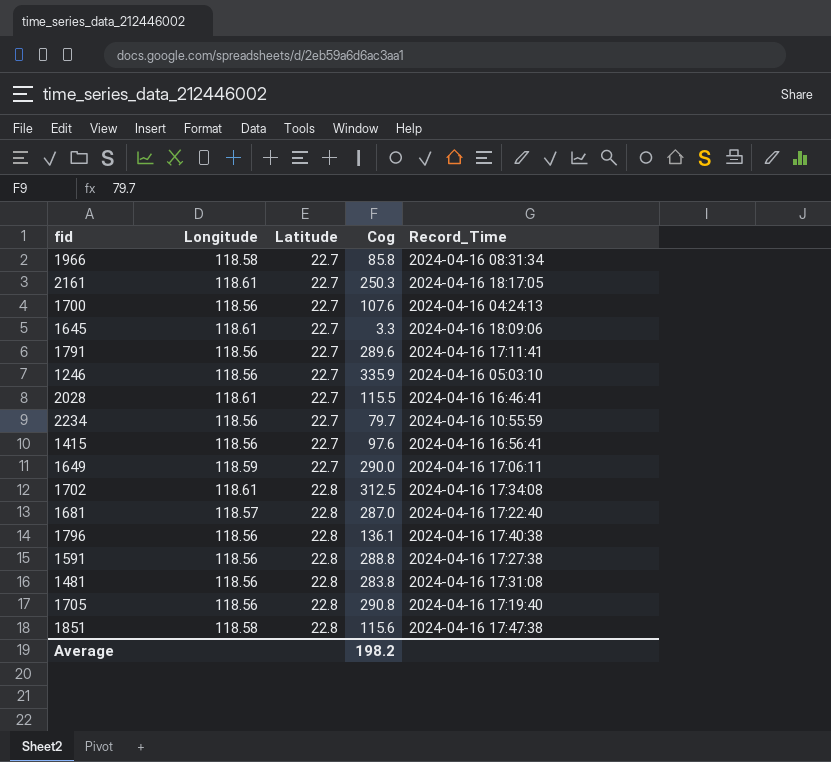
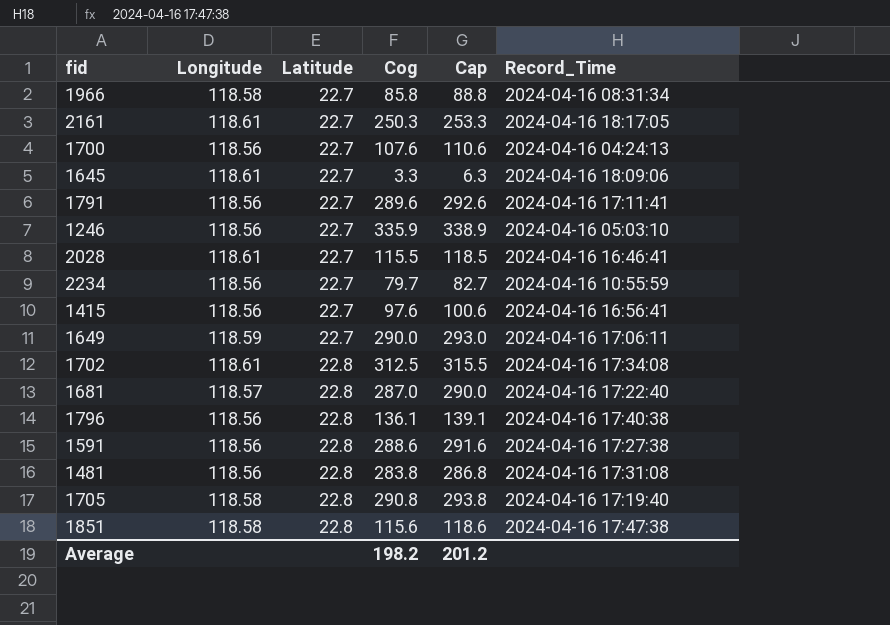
column Cap | formula: none -> [Cog] + 3
1591 | Cog: 288.8 -> 288.6
1705 | Longitude: 118.56 -> 118.58

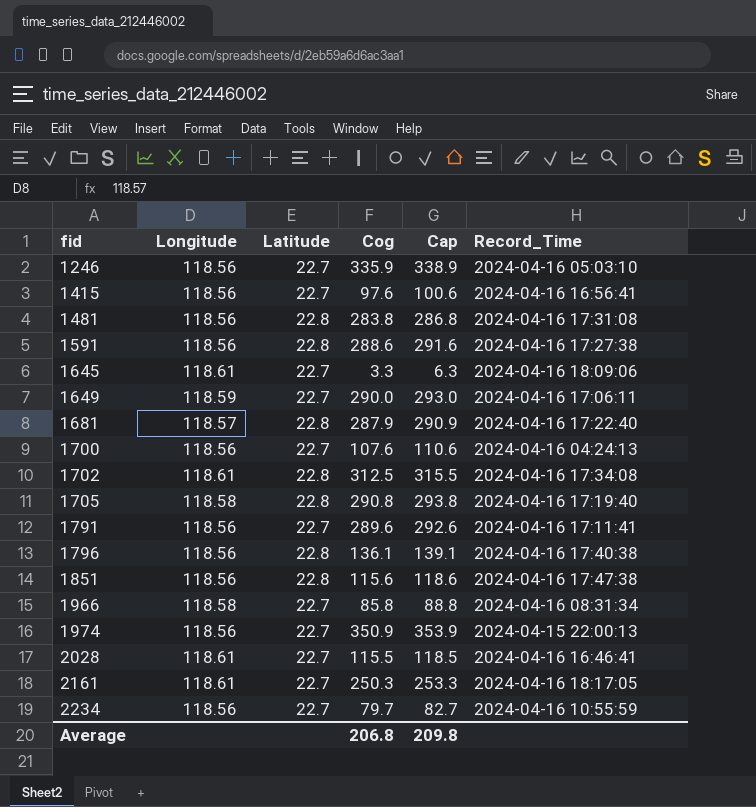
row order: Latitude ascending -> fid ascending
1681 | Cog: 287.0 -> 287.9
1681 | Cap: 290.0 -> 290.9
1851 | Longitude: 118.58 -> 118.56
row 1974: none -> 118.56 | 22.7 | 350.9 | 353.9 | 2024-04-15 22:00:13
Average | Cog: 198.2 -> 206.8
Average | Cap: 201.2 -> 209.8

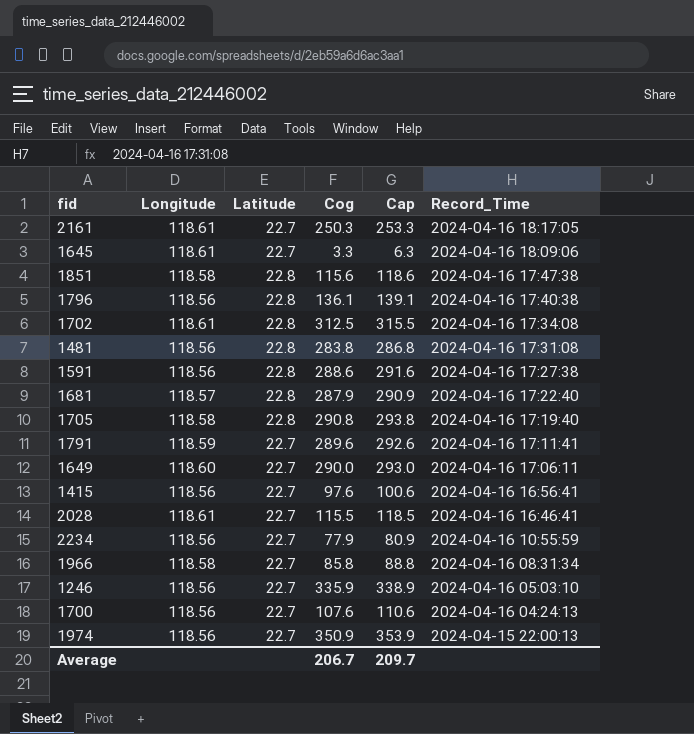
row order: fid ascending -> Record_Time descending
1851 | Longitude: 118.56 -> 118.58
1791 | Longitude: 118.56 -> 118.59
1649 | Longitude: 118.59 -> 118.60
2234 | Cog: 79.7 -> 77.9
2234 | Cap: 82.7 -> 80.9
Average | Cog: 206.8 -> 206.7
Average | Cap: 209.8 -> 209.7

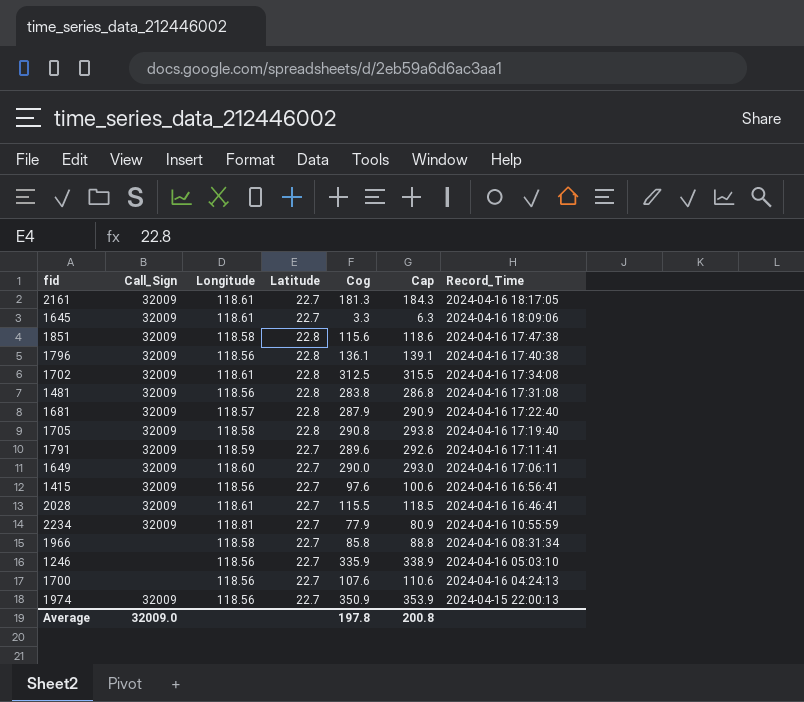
column Call_Sign | position: none -> 2
row 1591: 118.56 | 22.8 | 288.6 | 291.6 | 2024-04-16 17:27:38 -> none
2161 | Cog: 250.3 -> 181.3
2161 | Cap: 253.3 -> 184.3
2234 | Longitude: 118.56 -> 118.81
Average | Cog: 206.7 -> 197.8
Average | Cap: 209.7 -> 200.8

